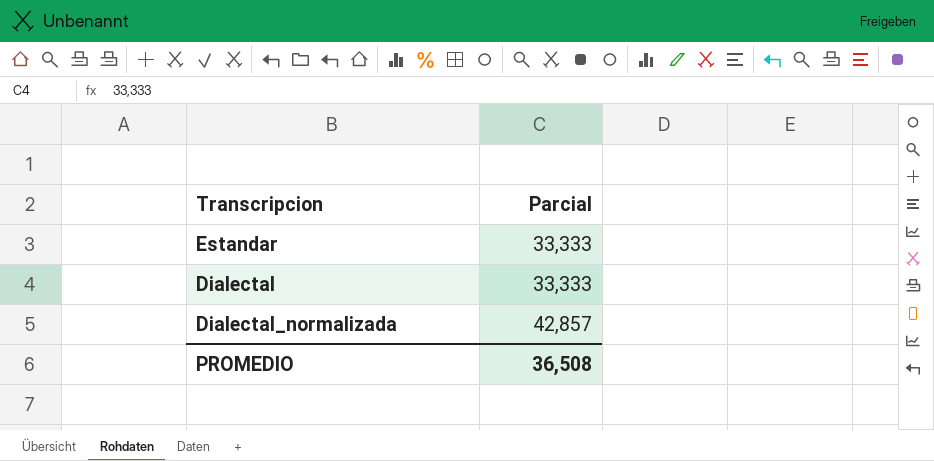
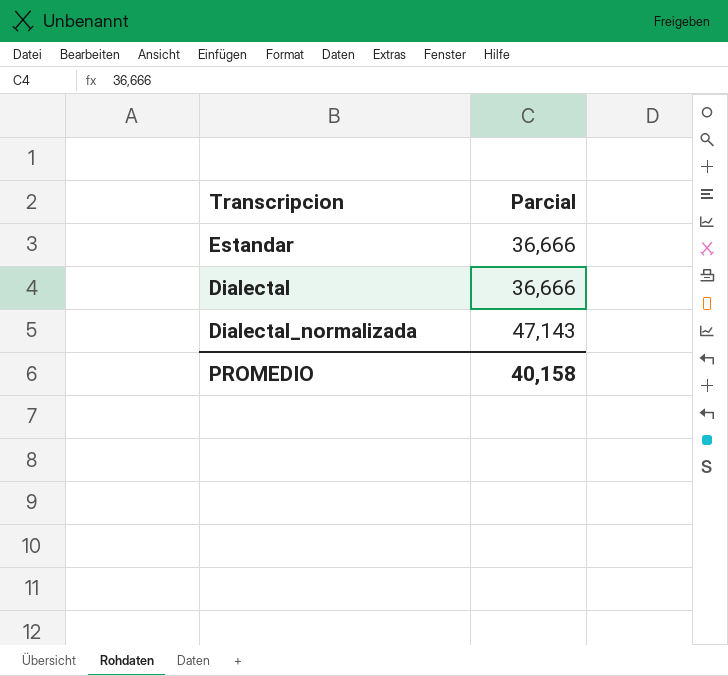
Estandar | Parcial: 33,333 -> 36,666
Dialectal | Parcial: 33,333 -> 36,666
Dialectal_normalizada | Parcial: 42,857 -> 47,143
PROMEDIO | Parcial: 36,508 -> 40,158

